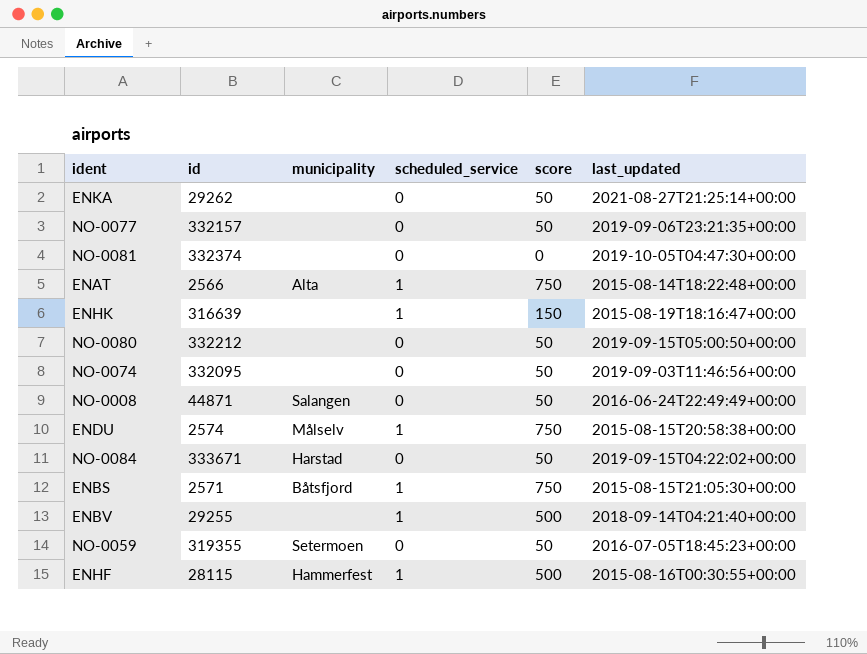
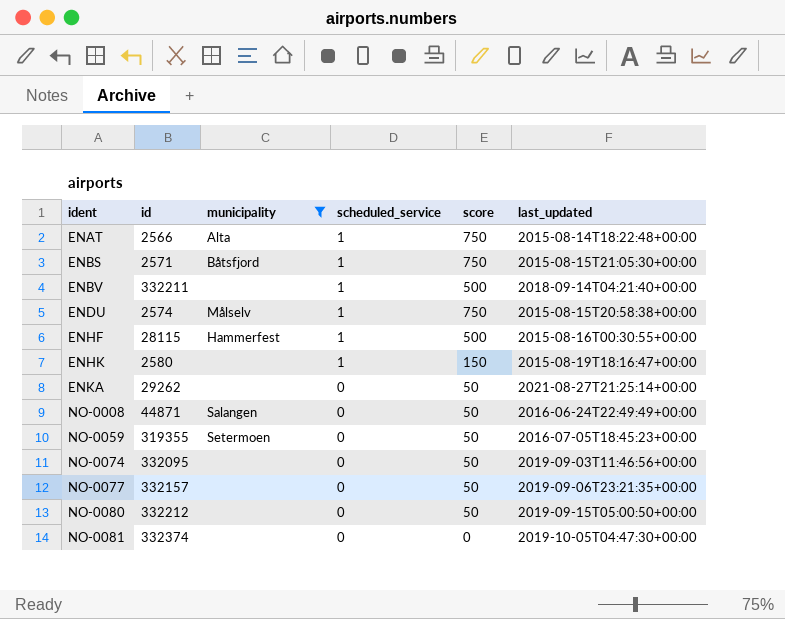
filter: none -> municipality != Harstad
row order: none -> ident ascending
ENBV | id: 29255 -> 332211
ENHK | id: 316639 -> 2580

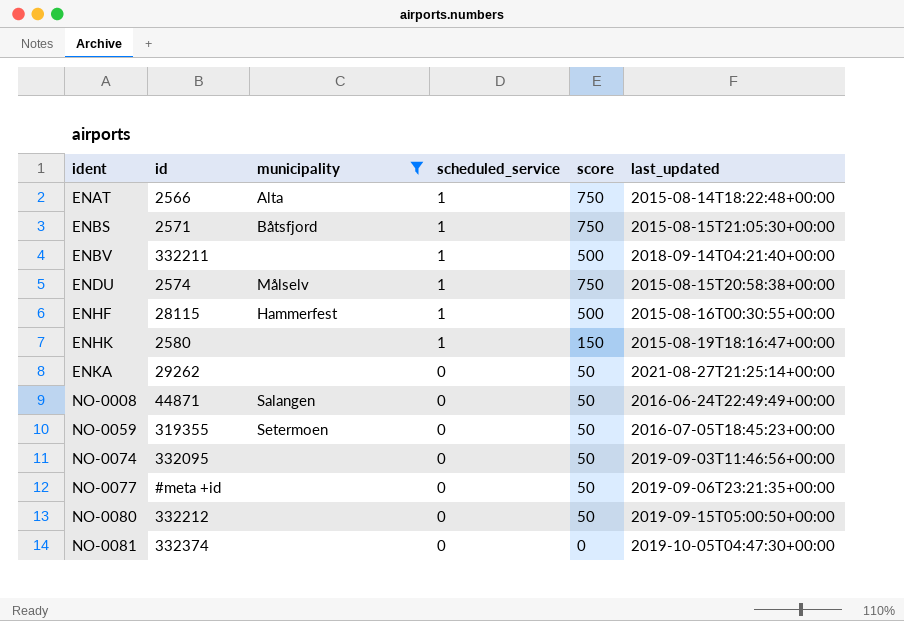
NO-0077 | id: 332157 -> #meta +id

